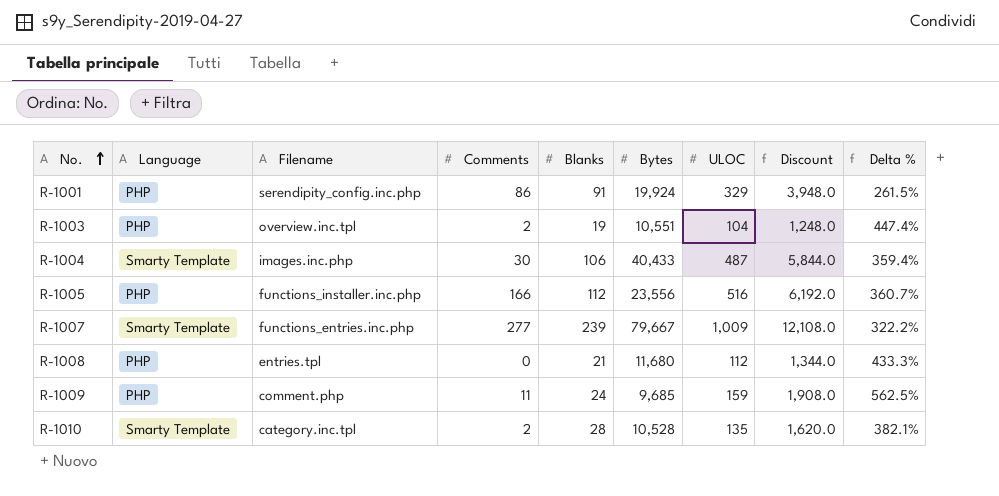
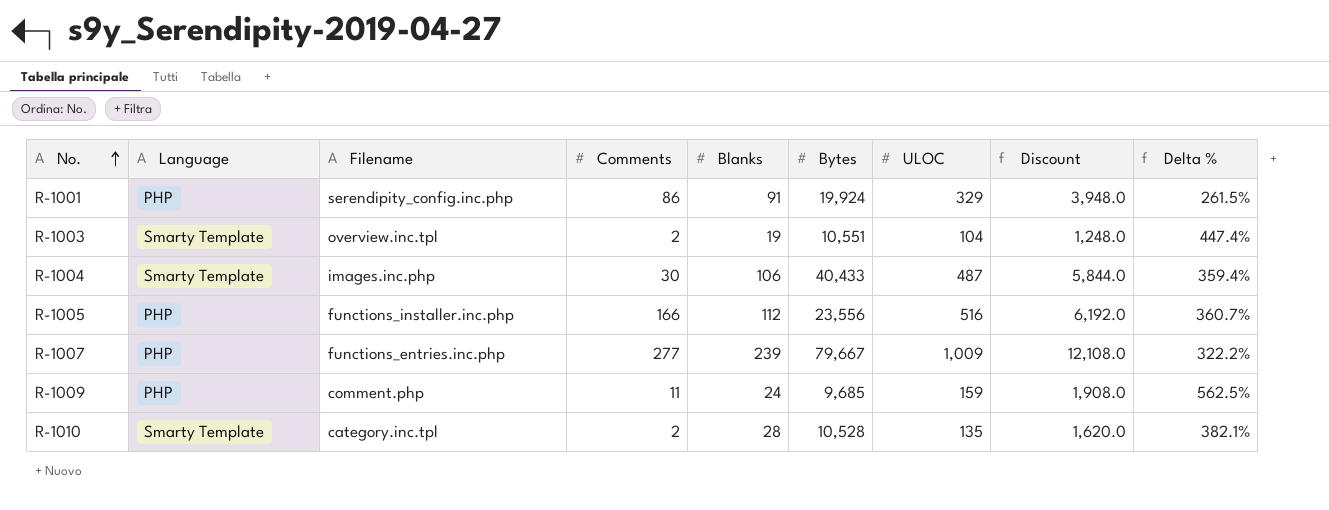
row R-1008: PHP | entries.tpl | 0 | 21 | 11,680 | 112 | 1,344.0 | 433.3% -> none
R-1003 | Language: PHP -> Smarty Template
R-1007 | Language: Smarty Template -> PHP

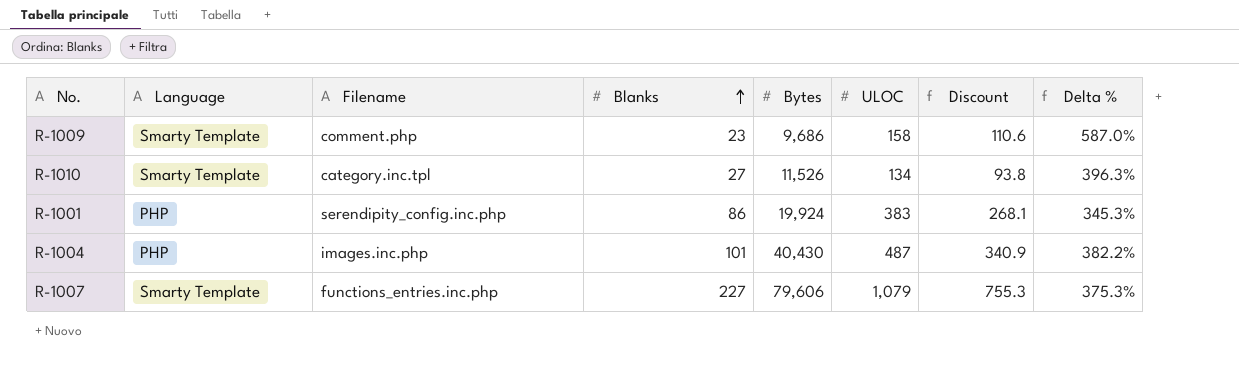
row order: No. ascending -> Blanks ascending
column Comments | position: 4 -> none
column Discount | formula: [ULOC] * 12 -> [ULOC] * 0.7
row R-1003: Smarty Template | overview.inc.tpl | 2 | 19 | 10,551 | 104 | 1,248.0 | 447.4% -> none
row R-1005: PHP | functions_installer.inc.php | 166 | 112 | 23,556 | 516 | 6,192.0 | 360.7% -> none
R-1009 | Language: PHP -> Smarty Template
R-1009 | Blanks: 24 -> 23
R-1009 | Bytes: 9,685 -> 9,686
R-1009 | ULOC: 159 -> 158
R-1009 | Delta %: 562.5% -> 587.0%
R-1010 | Blanks: 28 -> 27
R-1010 | Bytes: 10,528 -> 11,526
R-1010 | ULOC: 135 -> 134
R-1010 | Delta %: 382.1% -> 396.3%
R-1001 | Blanks: 91 -> 86
R-1001 | ULOC: 329 -> 383
R-1001 | Delta %: 261.5% -> 345.3%
R-1004 | Language: Smarty Template -> PHP
R-1004 | Blanks: 106 -> 101
R-1004 | Bytes: 40,433 -> 40,430
R-1004 | Delta %: 359.4% -> 382.2%
R-1007 | Language: PHP -> Smarty Template
R-1007 | Blanks: 239 -> 227
R-1007 | Bytes: 79,667 -> 79,606
R-1007 | ULOC: 1,009 -> 1,079
R-1007 | Delta %: 322.2% -> 375.3%

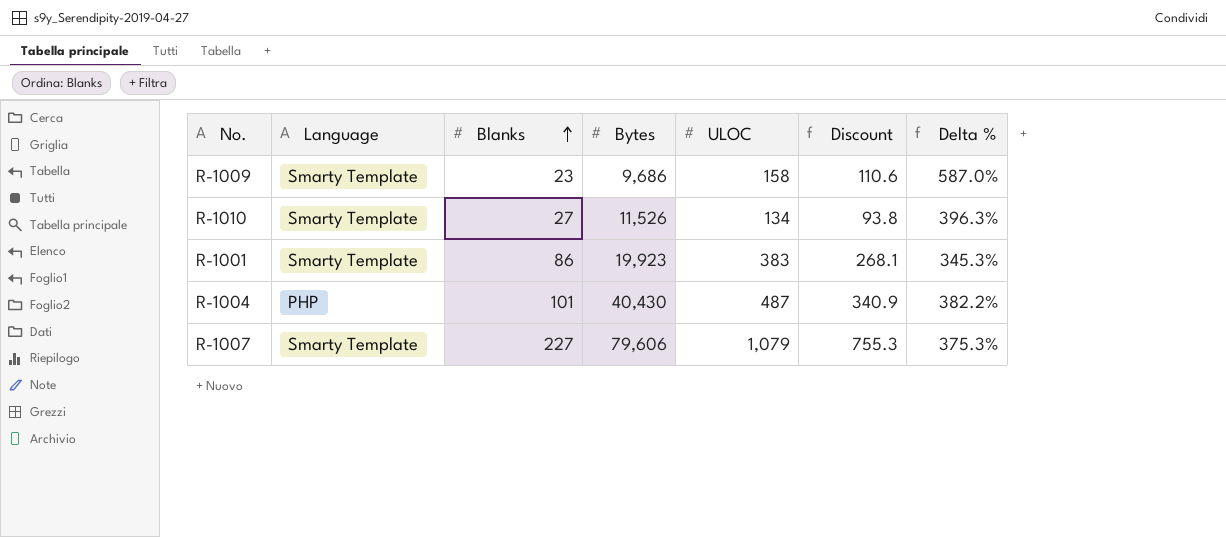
column Filename | position: 3 -> none
R-1001 | Language: PHP -> Smarty Template
R-1001 | Bytes: 19,924 -> 19,923

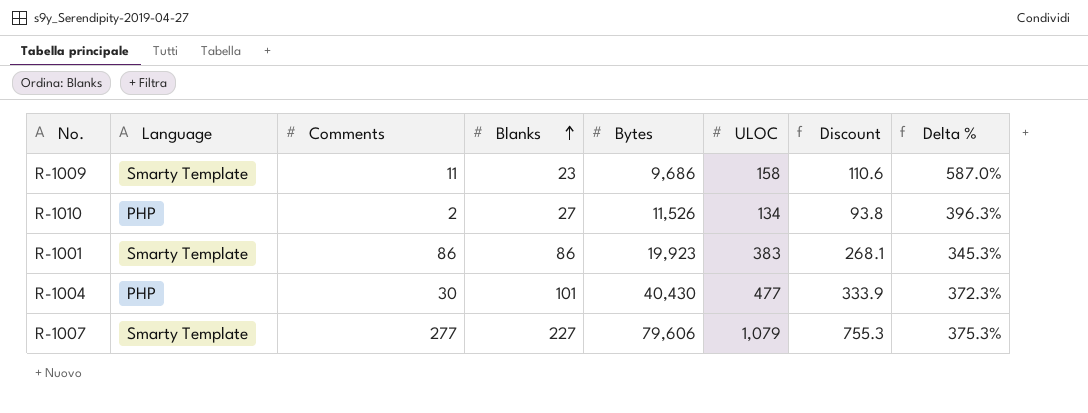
column Comments | position: none -> 3
R-1010 | Language: Smarty Template -> PHP
R-1004 | ULOC: 487 -> 477
R-1004 | Discount: 340.9 -> 333.9
R-1004 | Delta %: 382.2% -> 372.3%

